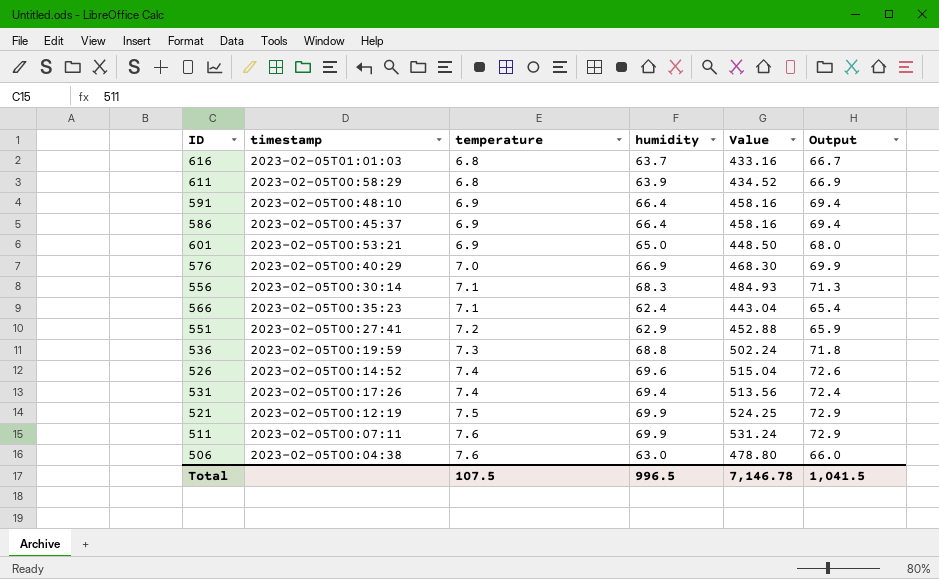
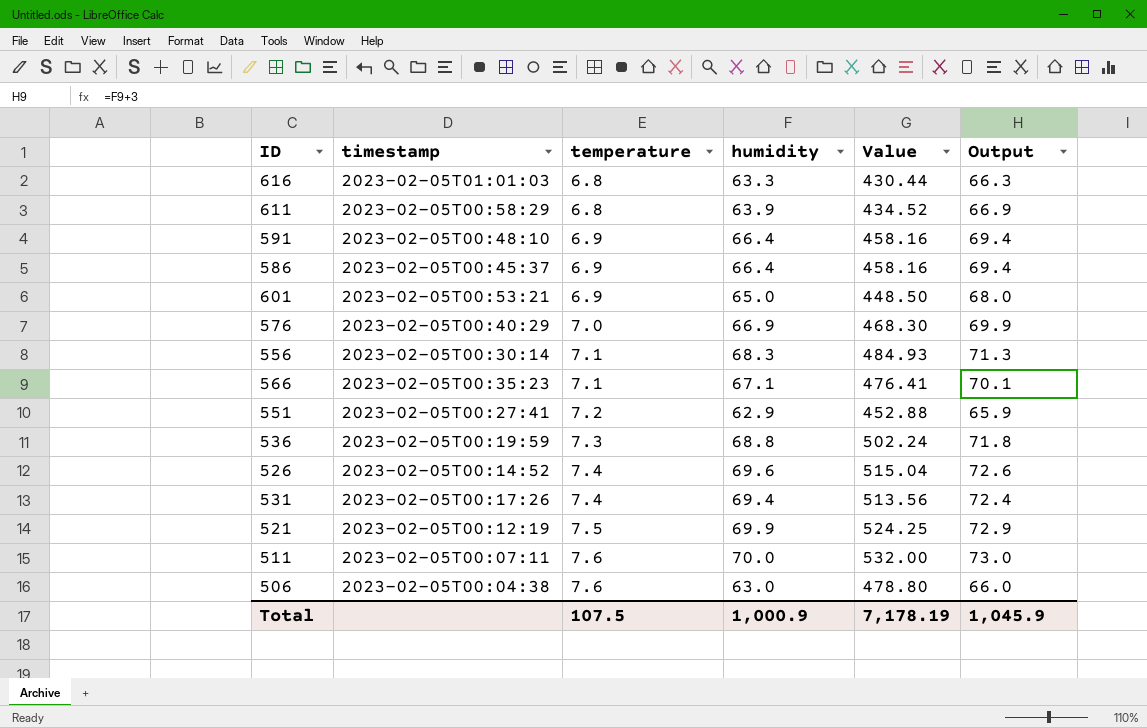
616 | humidity: 63.7 -> 63.3
616 | Value: 433.16 -> 430.44
616 | Output: 66.7 -> 66.3
566 | humidity: 62.4 -> 67.1
566 | Value: 443.04 -> 476.41
566 | Output: 65.4 -> 70.1
511 | humidity: 69.9 -> 70.0
511 | Value: 531.24 -> 532.00
511 | Output: 72.9 -> 73.0
Total | humidity: 996.5 -> 1,000.9
Total | Value: 7,146.78 -> 7,178.19
Total | Output: 1,041.5 -> 1,045.9

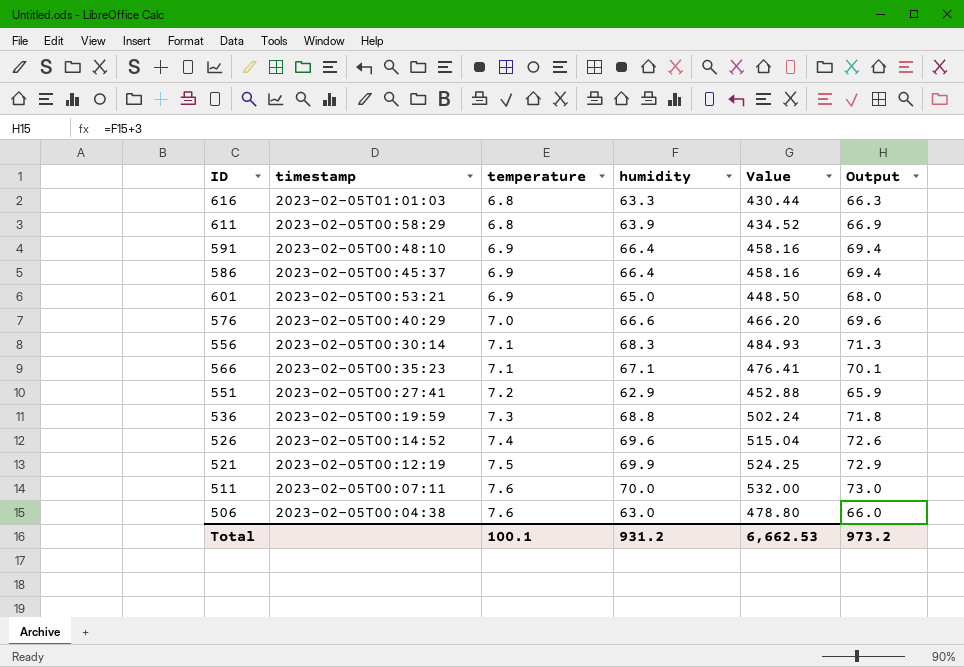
row 531: 2023-02-05T00:17:26 | 7.4 | 69.4 | 513.56 | 72.4 -> none
576 | humidity: 66.9 -> 66.6
576 | Value: 468.30 -> 466.20
576 | Output: 69.9 -> 69.6
Total | temperature: 107.5 -> 100.1
Total | humidity: 1,000.9 -> 931.2
Total | Value: 7,178.19 -> 6,662.53
Total | Output: 1,045.9 -> 973.2

